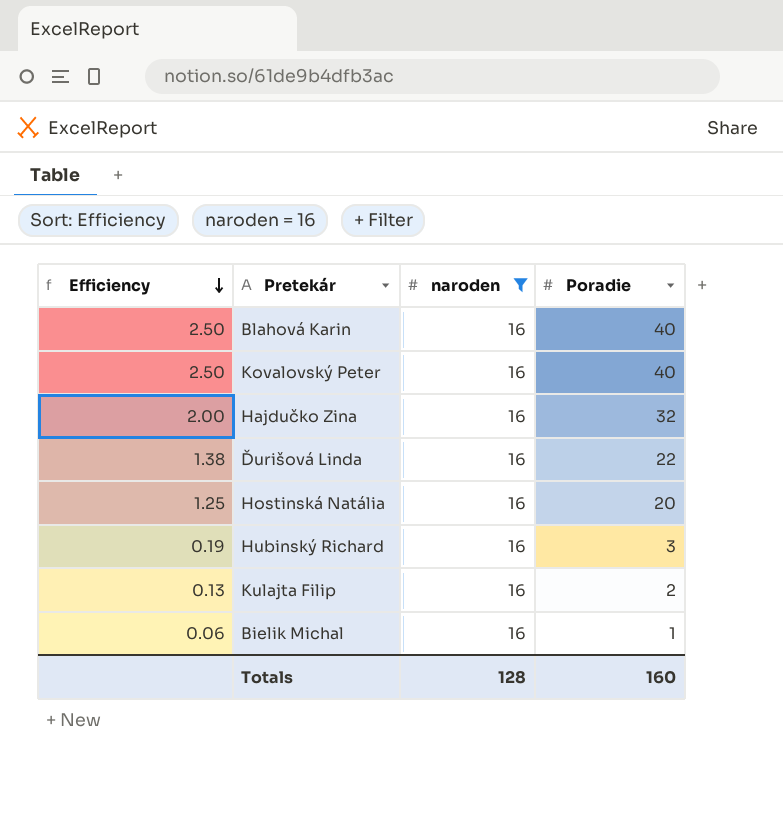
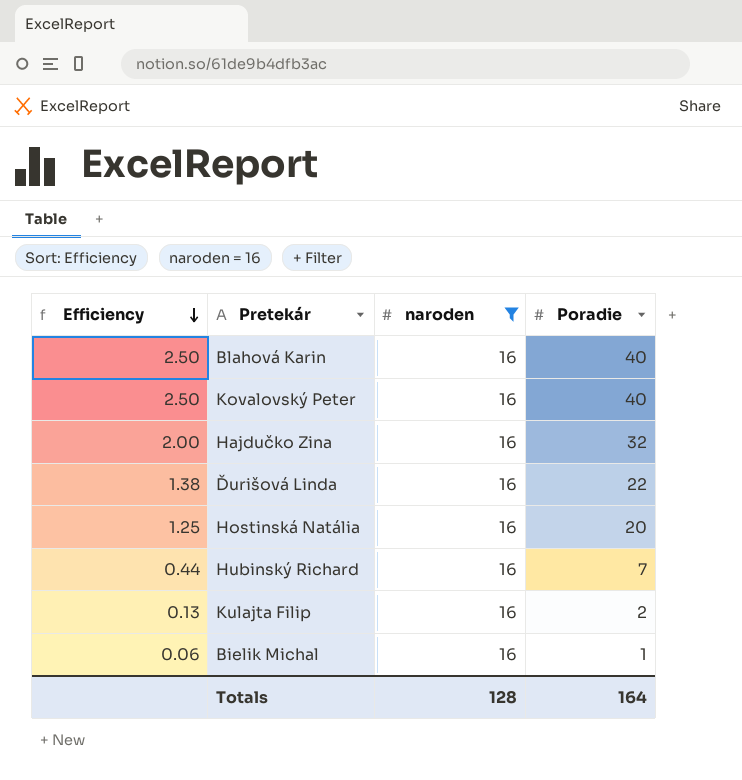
Hubinský Richard | Efficiency: 0.19 -> 0.44
Hubinský Richard | Poradie: 3 -> 7
Totals | Poradie: 160 -> 164

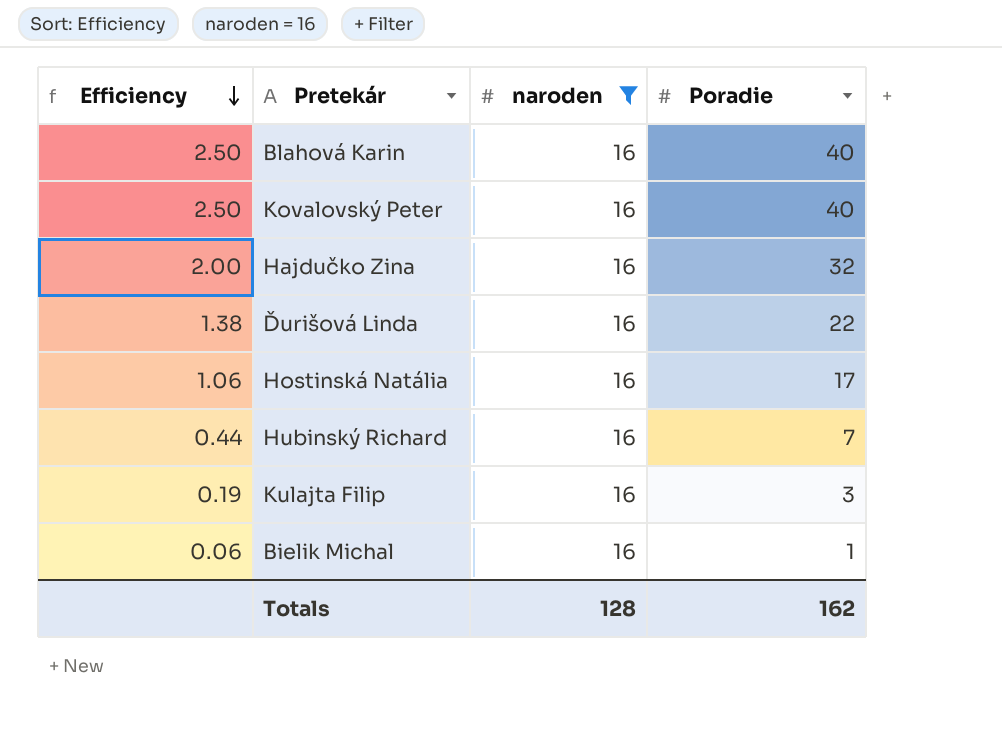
Hostinská Natália | Efficiency: 1.25 -> 1.06
Hostinská Natália | Poradie: 20 -> 17
Kulajta Filip | Efficiency: 0.13 -> 0.19
Kulajta Filip | Poradie: 2 -> 3
Totals | Poradie: 164 -> 162

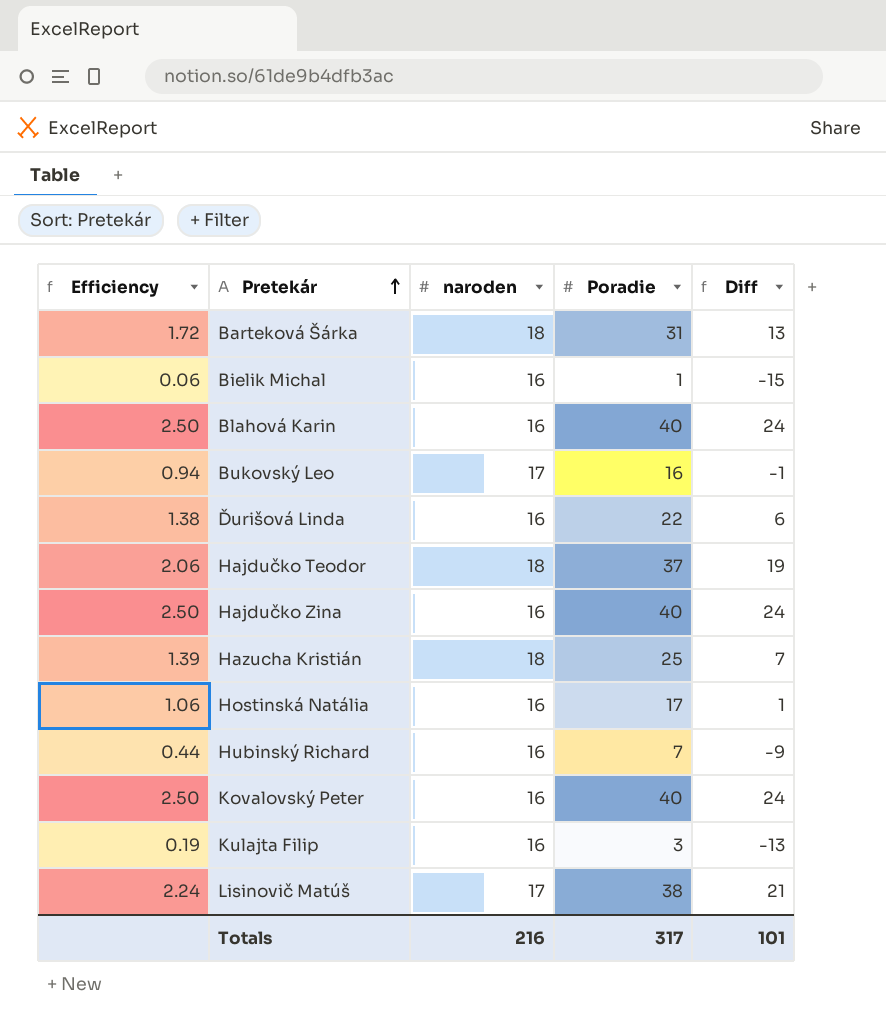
filter: naroden = 16 -> none
row order: Efficiency descending -> Pretekár ascending
column Diff | formula: none -> [Poradie] - [naroden]
Hajdučko Zina | Efficiency: 2.00 -> 2.50
Hajdučko Zina | Poradie: 32 -> 40
Totals | naroden: 128 -> 216
Totals | Poradie: 162 -> 317

